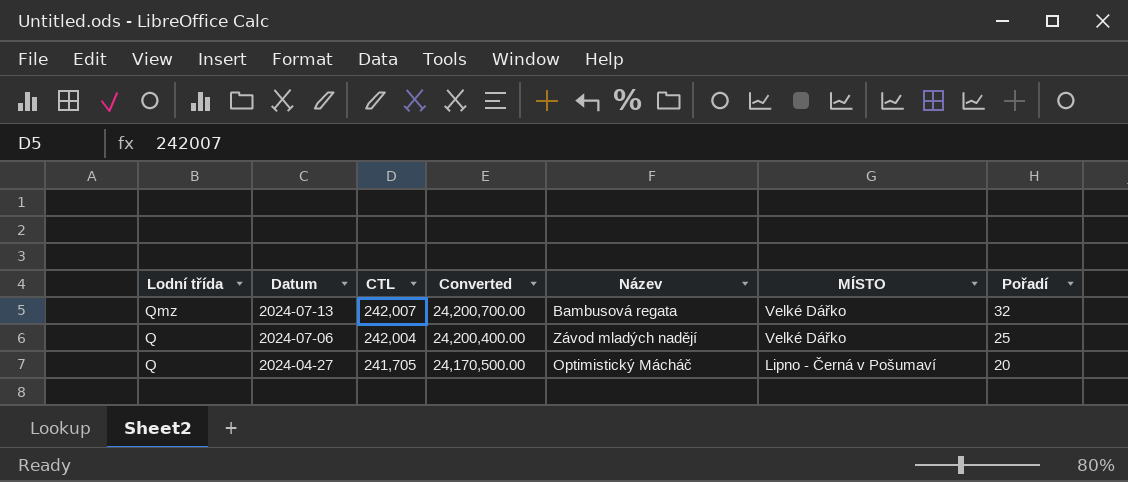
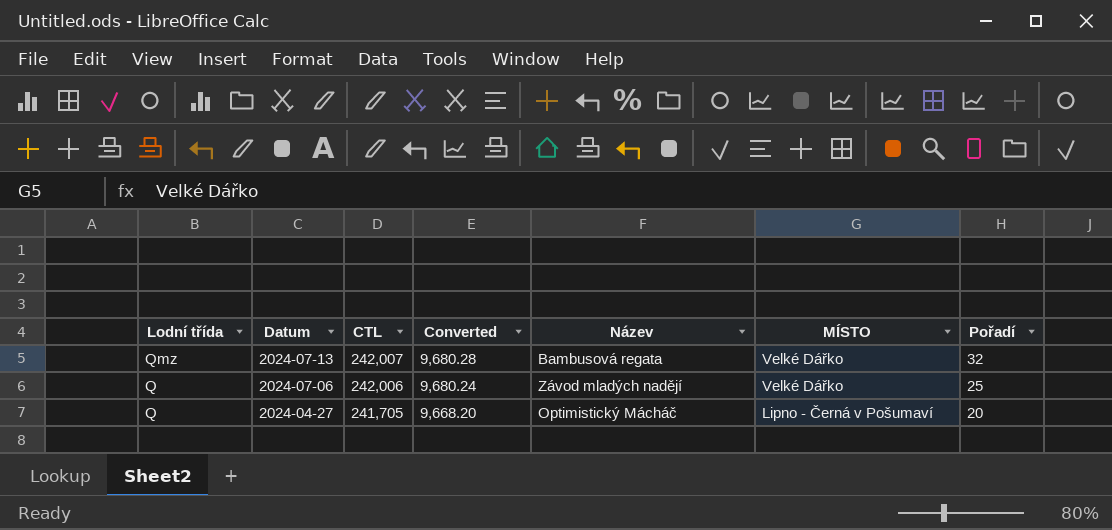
column Converted | formula: [CTL] * 100 -> [CTL] * 0.04
2024-07-06 | CTL: 242,004 -> 242,006

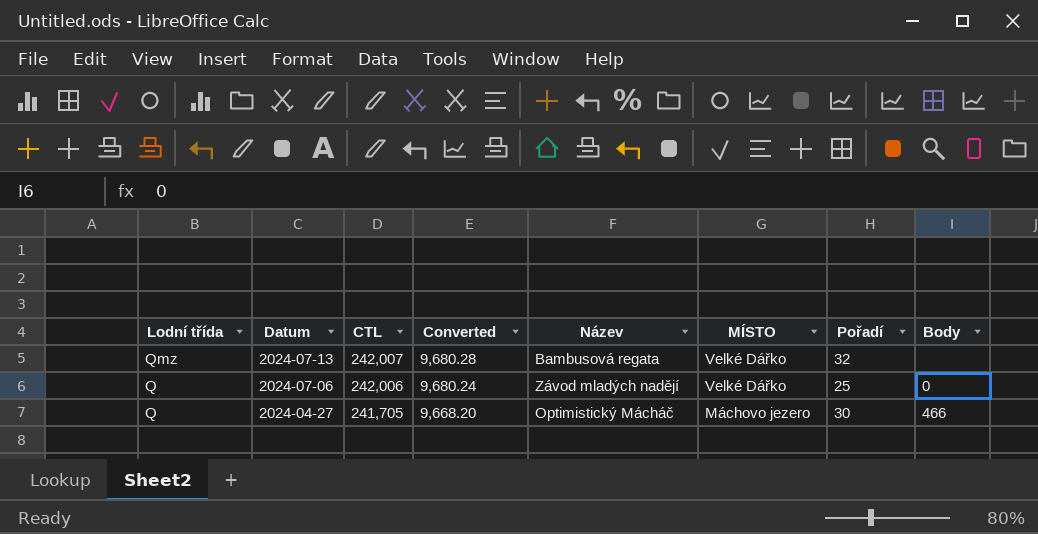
column Body | position: none -> 8
2024-04-27 | MÍSTO: Lipno - Černá v Pošumaví -> Máchovo jezero
2024-04-27 | Pořadí: 20 -> 30

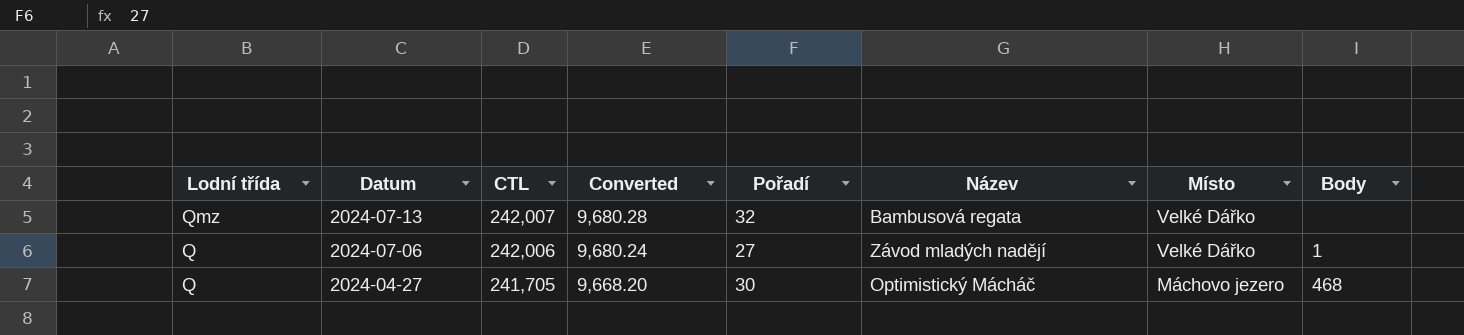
column Pořadí | position: 7 -> 5
column name: MÍSTO -> Místo
2024-07-06 | Pořadí: 25 -> 27
2024-07-06 | Body: 0 -> 1
2024-04-27 | Body: 466 -> 468

